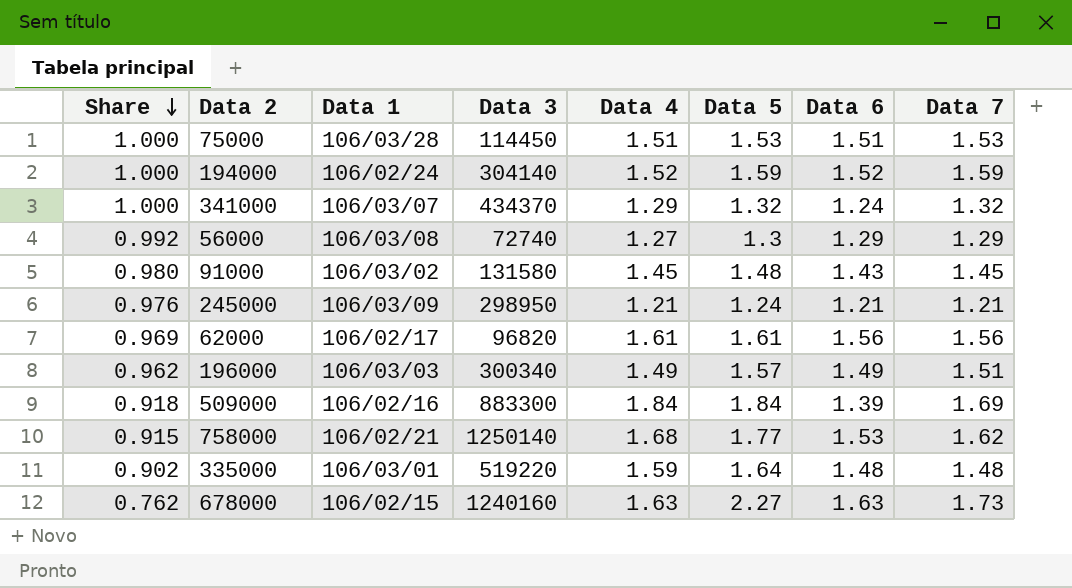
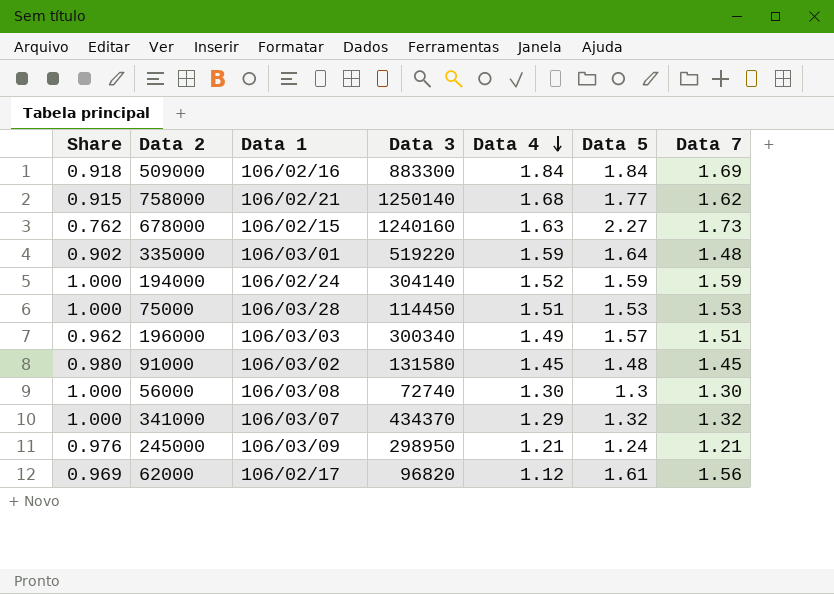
row order: Share descending -> Data 4 descending
column Data 6 | position: 7 -> none
56000 | Share: 0.992 -> 1.000
56000 | Data 4: 1.27 -> 1.30
56000 | Data 7: 1.29 -> 1.30
62000 | Data 4: 1.61 -> 1.12

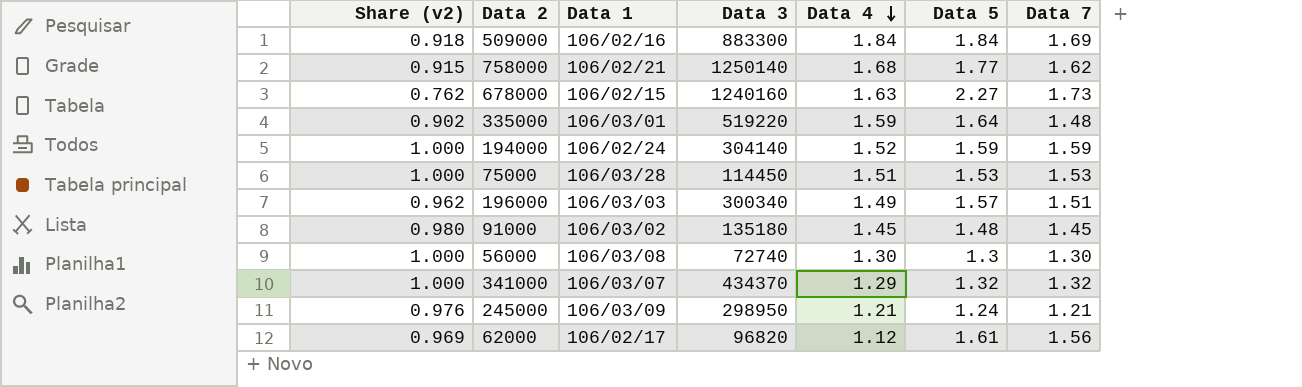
column name: Share -> Share (v2)
91000 | Data 3: 131580 -> 135180

